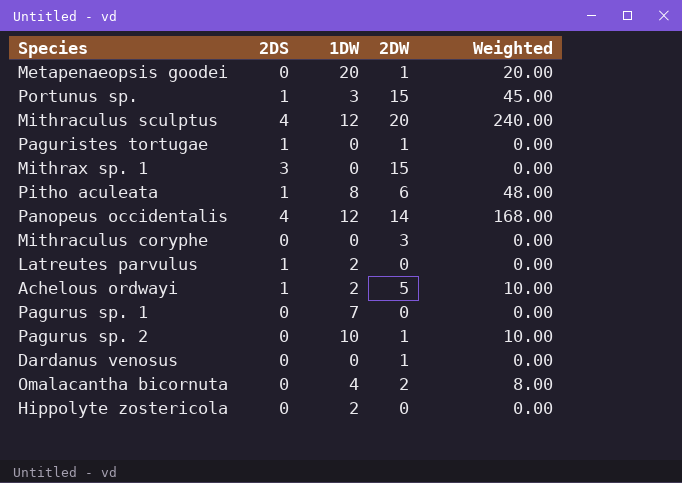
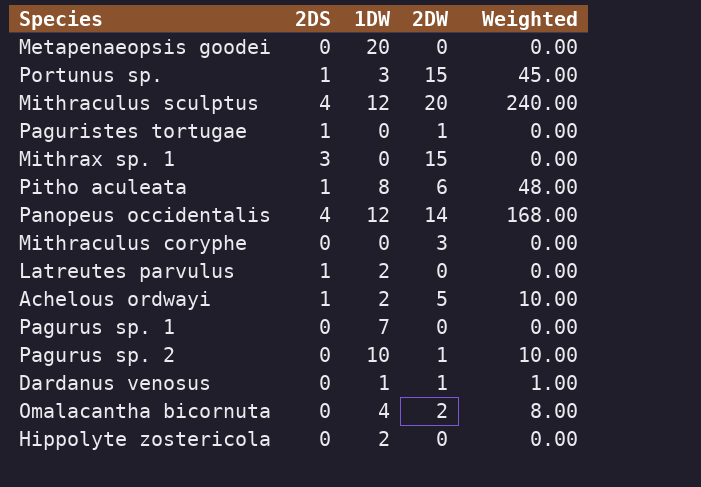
Metapenaeopsis goodei | 2DW: 1 -> 0
Metapenaeopsis goodei | Weighted: 20.00 -> 0.00
Dardanus venosus | 1DW: 0 -> 1
Dardanus venosus | Weighted: 0.00 -> 1.00

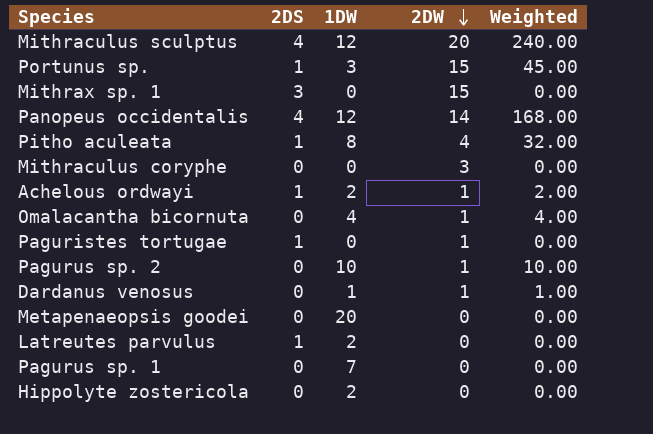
row order: none -> 2DW descending
Pitho aculeata | 2DW: 6 -> 4
Pitho aculeata | Weighted: 48.00 -> 32.00
Achelous ordwayi | 2DW: 5 -> 1
Achelous ordwayi | Weighted: 10.00 -> 2.00
Omalacantha bicornuta | 2DW: 2 -> 1
Omalacantha bicornuta | Weighted: 8.00 -> 4.00

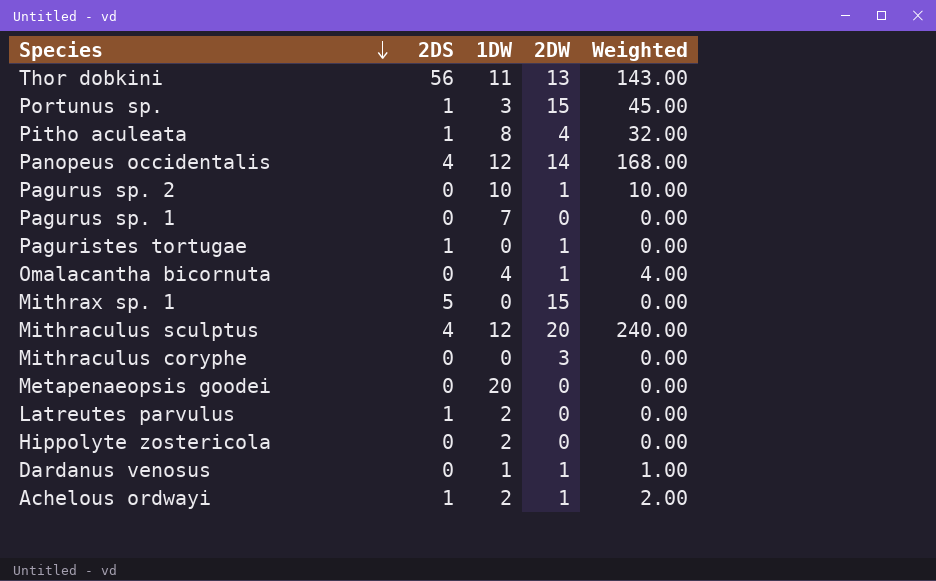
row order: 2DW descending -> Species descending
row Thor dobkini: none -> 56 | 11 | 13 | 143.00
Mithrax sp. 1 | 2DS: 3 -> 5

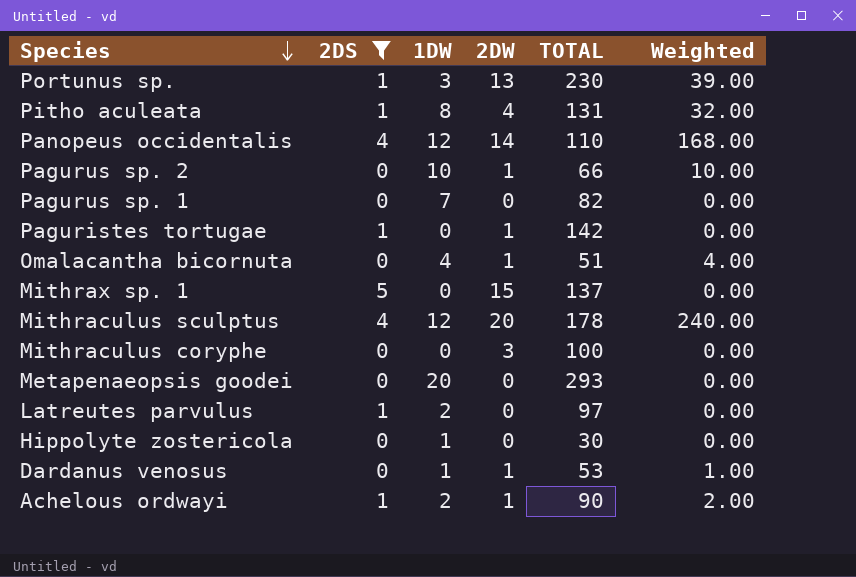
filter: none -> 2DS != 56
column TOTAL | position: none -> 5
Portunus sp. | 2DW: 15 -> 13
Portunus sp. | Weighted: 45.00 -> 39.00
Hippolyte zostericola | 1DW: 2 -> 1

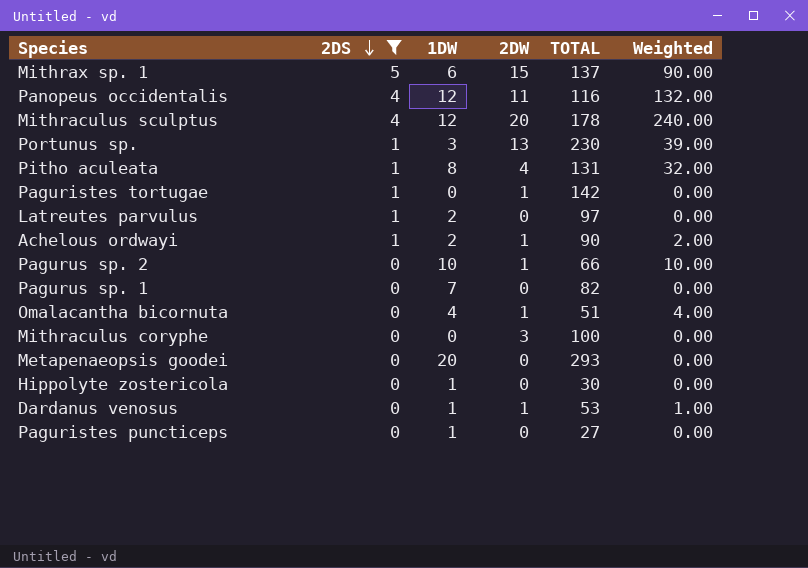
row order: Species descending -> 2DS descending
Mithrax sp. 1 | 1DW: 0 -> 6
Mithrax sp. 1 | Weighted: 0.00 -> 90.00
Panopeus occidentalis | 2DW: 14 -> 11
Panopeus occidentalis | TOTAL: 110 -> 116
Panopeus occidentalis | Weighted: 168.00 -> 132.00
row Paguristes puncticeps: none -> 0 | 1 | 0 | 27 | 0.00

